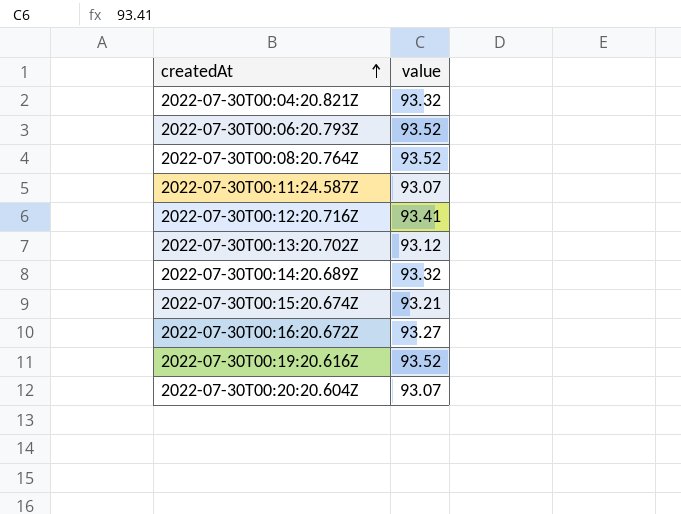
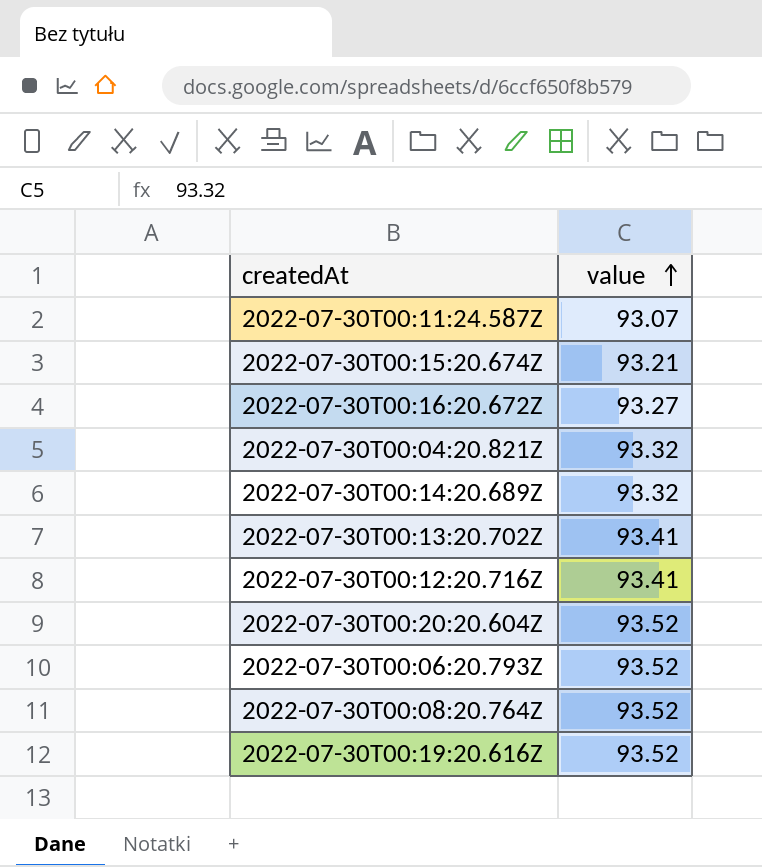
row order: createdAt ascending -> value ascending
2022-07-30T00:13:20.702Z | value: 93.12 -> 93.41
2022-07-30T00:20:20.604Z | value: 93.07 -> 93.52

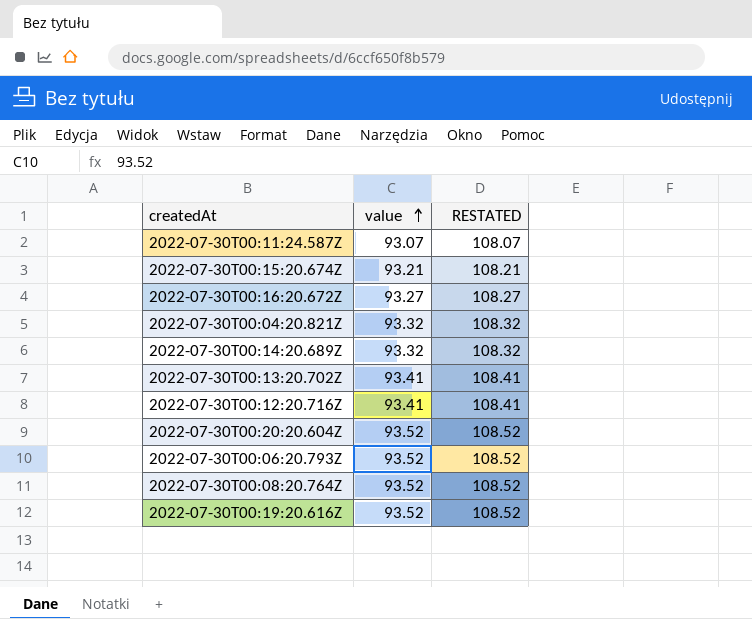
column RESTATED | formula: none -> [value] + 15

